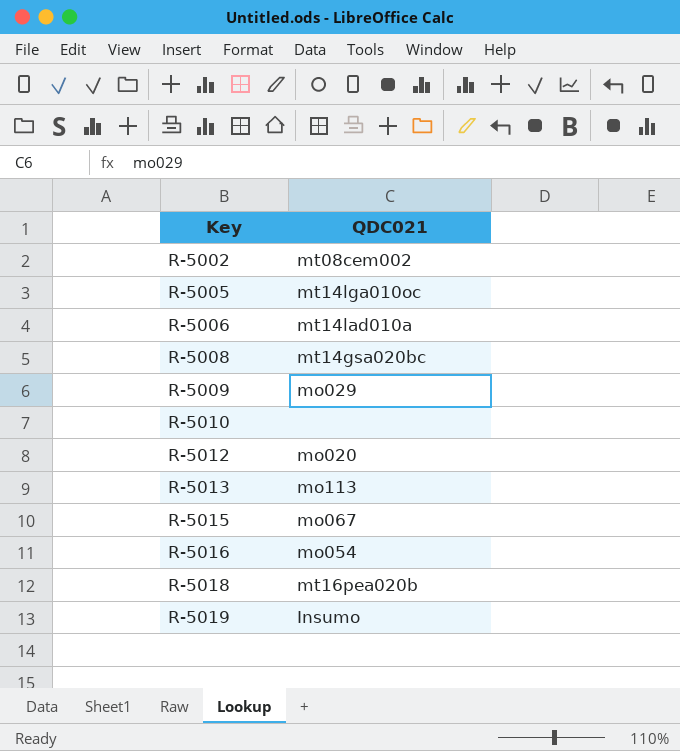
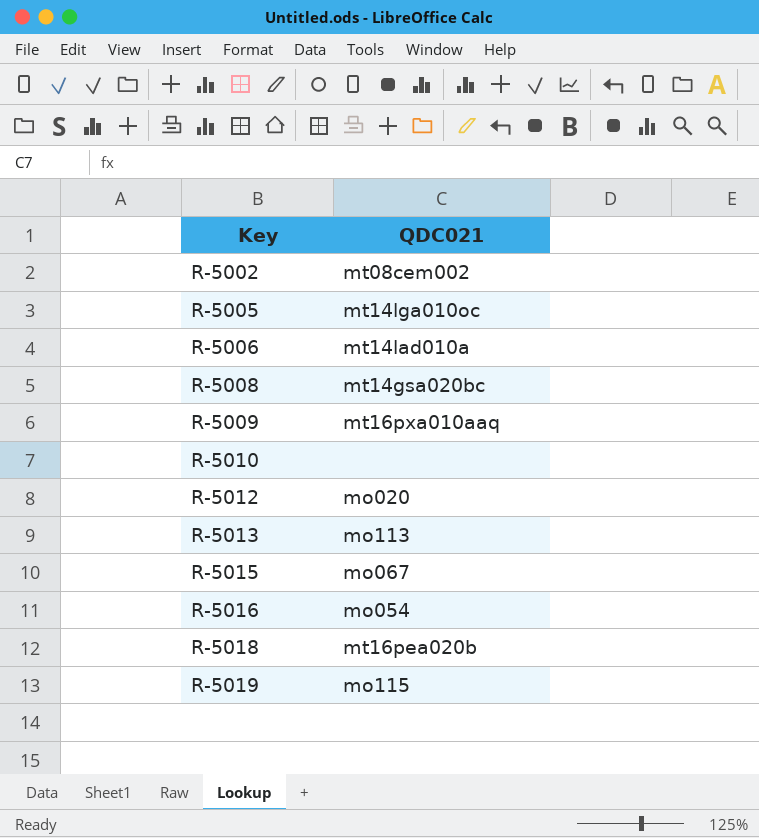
R-5009 | QDC021: mo029 -> mt16pxa010aaq
R-5019 | QDC021: Insumo -> mo115

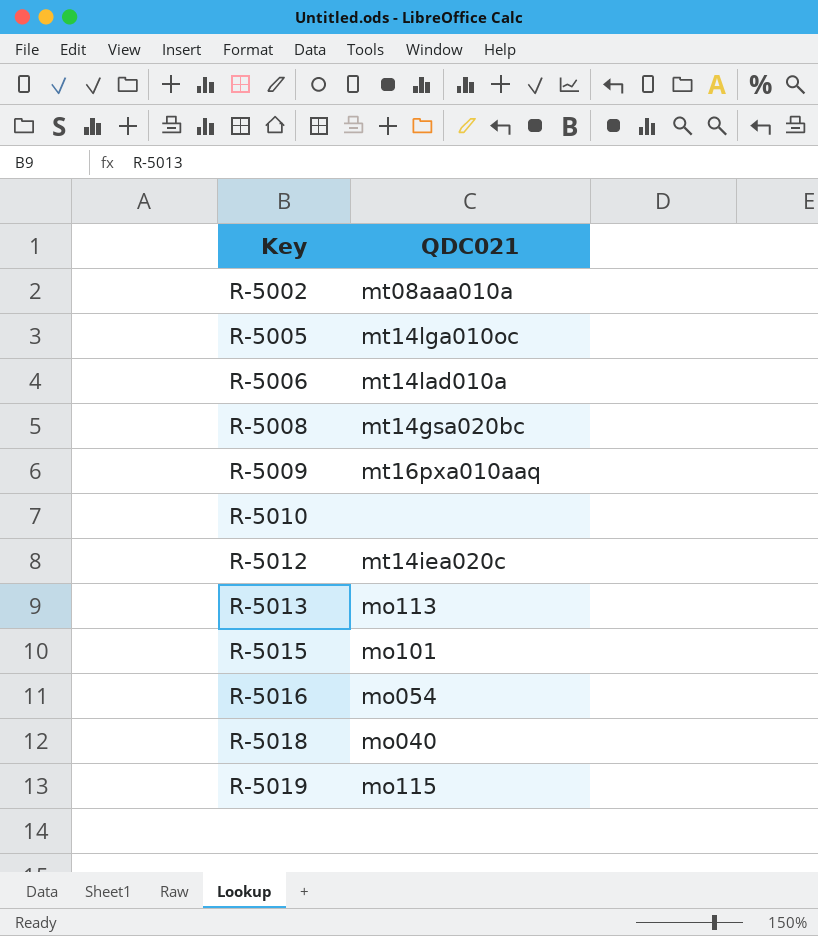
R-5002 | QDC021: mt08cem002 -> mt08aaa010a
R-5012 | QDC021: mo020 -> mt14iea020c
R-5015 | QDC021: mo067 -> mo101
R-5018 | QDC021: mt16pea020b -> mo040

